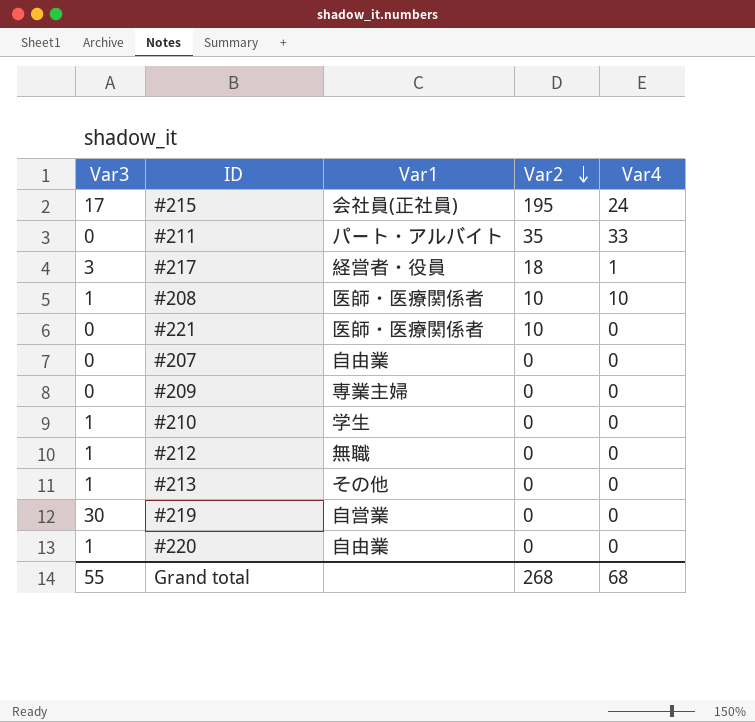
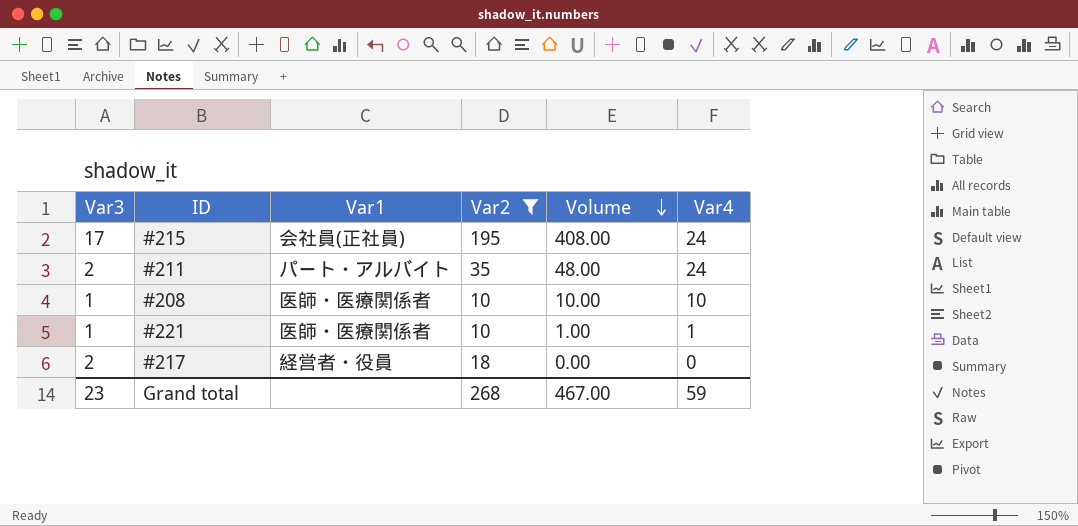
filter: none -> Var2 != 0
row order: Var2 descending -> Volume descending
column Volume | formula: none -> [Var3] * [Var4]
#211 | Var3: 0 -> 2
#211 | Var4: 33 -> 24
#221 | Var3: 0 -> 1
#221 | Var4: 0 -> 1
#217 | Var3: 3 -> 2
#217 | Var4: 1 -> 0
Grand total | Var3: 55 -> 23
Grand total | Var4: 68 -> 59

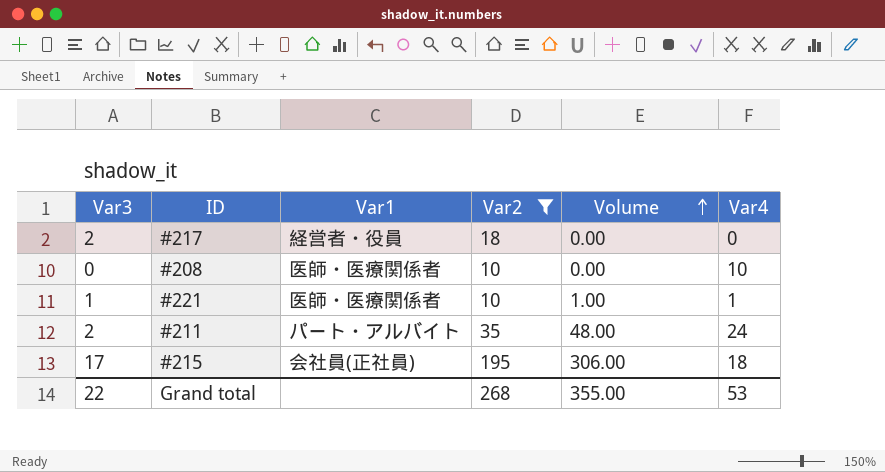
row order: Volume descending -> Volume ascending
#208 | Var3: 1 -> 0
#208 | Volume: 10.00 -> 0.00
#215 | Volume: 408.00 -> 306.00
#215 | Var4: 24 -> 18
Grand total | Var3: 23 -> 22
Grand total | Volume: 467.00 -> 355.00
Grand total | Var4: 59 -> 53

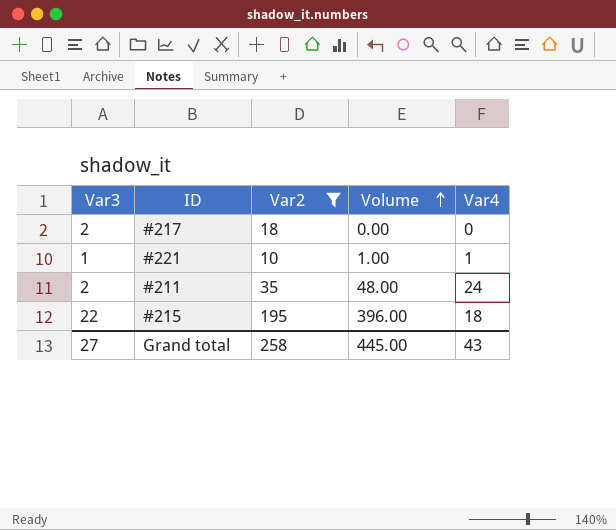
column Var1 | position: 3 -> none
row #208: 0 | 医師・医療関係者 | 10 | 0.00 | 10 -> none
#215 | Var3: 17 -> 22
#215 | Volume: 306.00 -> 396.00
Grand total | Var3: 22 -> 27
Grand total | Var2: 268 -> 258
Grand total | Volume: 355.00 -> 445.00
Grand total | Var4: 53 -> 43

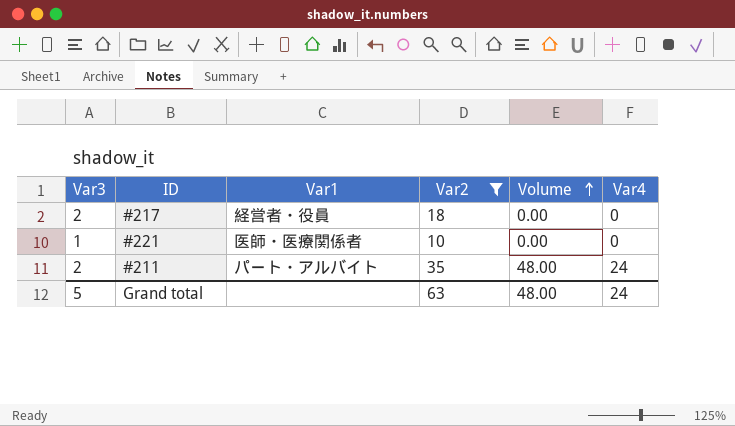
column Var1 | position: none -> 3
row #215: 22 | 195 | 396.00 | 18 -> none
#221 | Volume: 1.00 -> 0.00
#221 | Var4: 1 -> 0
Grand total | Var3: 27 -> 5
Grand total | Var2: 258 -> 63
Grand total | Volume: 445.00 -> 48.00
Grand total | Var4: 43 -> 24

